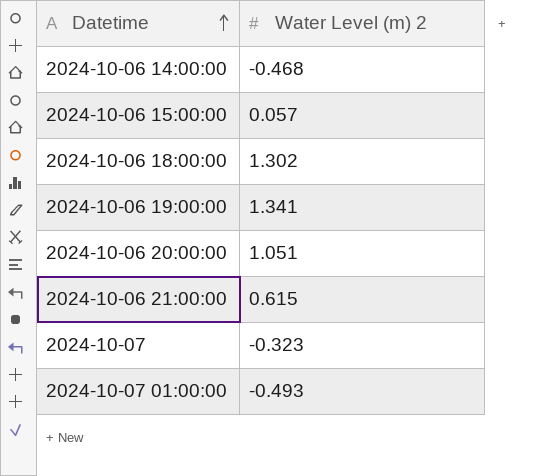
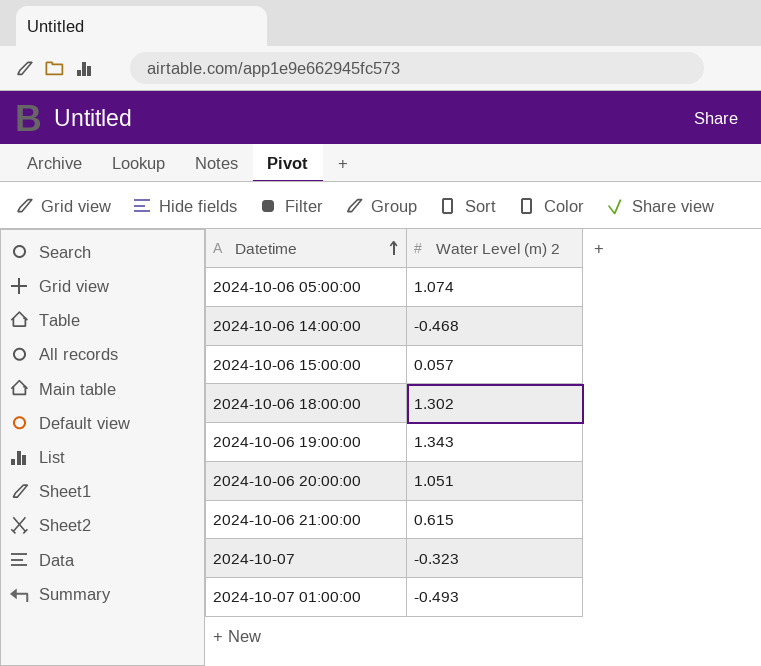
row 2024-10-06 05:00:00: none -> 1.074
2024-10-06 19:00:00 | Water Level (m) 2: 1.341 -> 1.343

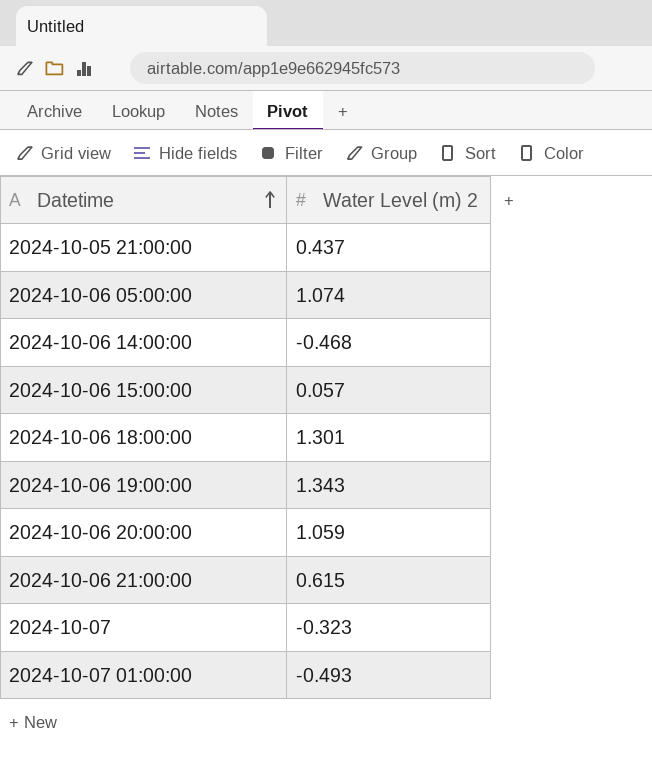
row 2024-10-05 21:00:00: none -> 0.437
2024-10-06 18:00:00 | Water Level (m) 2: 1.302 -> 1.301
2024-10-06 20:00:00 | Water Level (m) 2: 1.051 -> 1.059

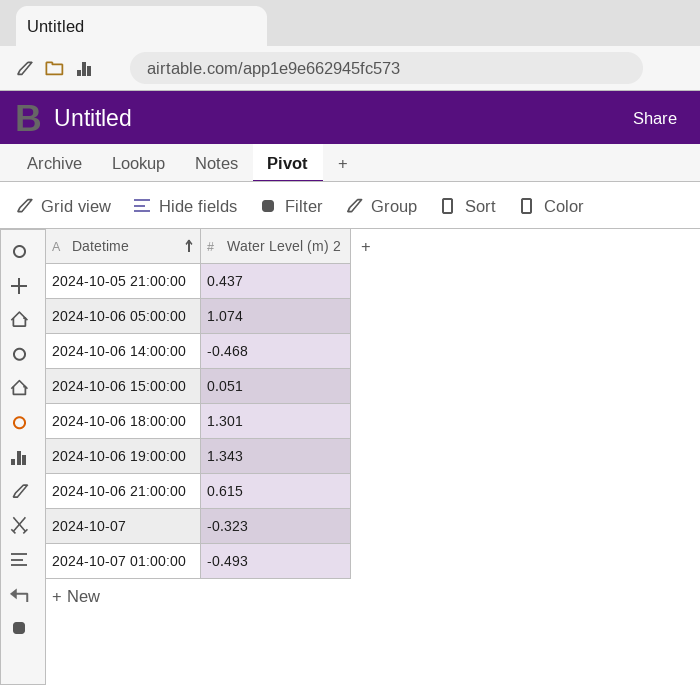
row 2024-10-06 20:00:00: 1.059 -> none
2024-10-06 15:00:00 | Water Level (m) 2: 0.057 -> 0.051

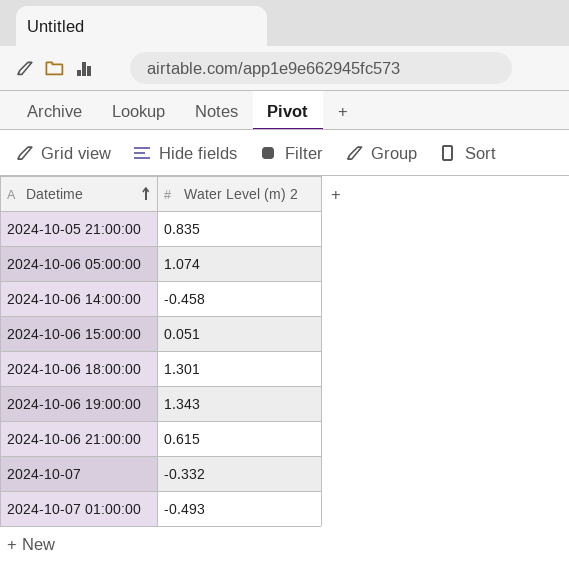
2024-10-05 21:00:00 | Water Level (m) 2: 0.437 -> 0.835
2024-10-06 14:00:00 | Water Level (m) 2: -0.468 -> -0.458
2024-10-07 | Water Level (m) 2: -0.323 -> -0.332

